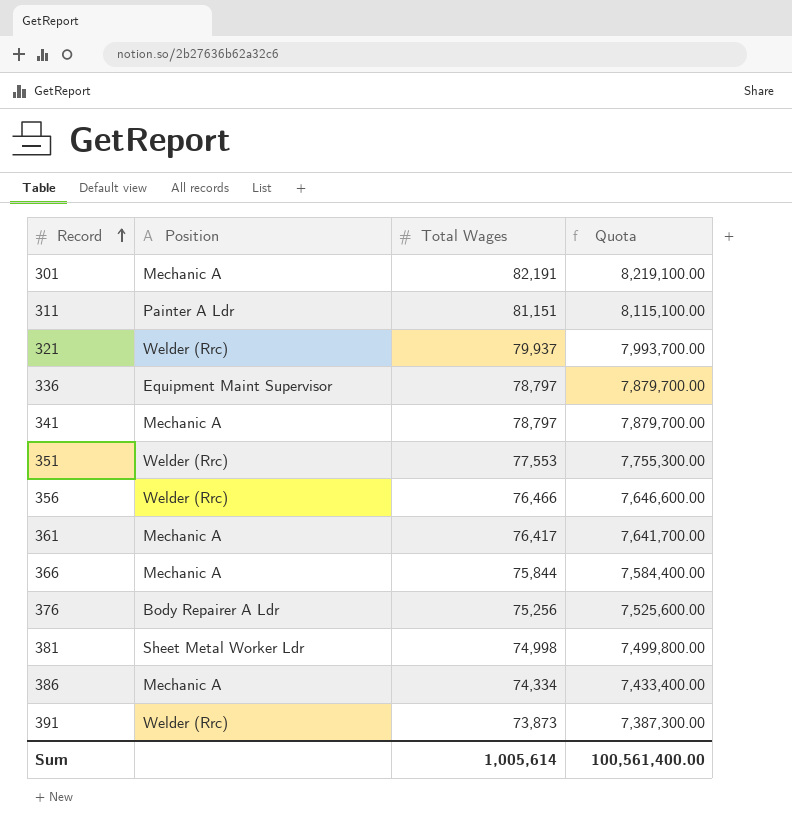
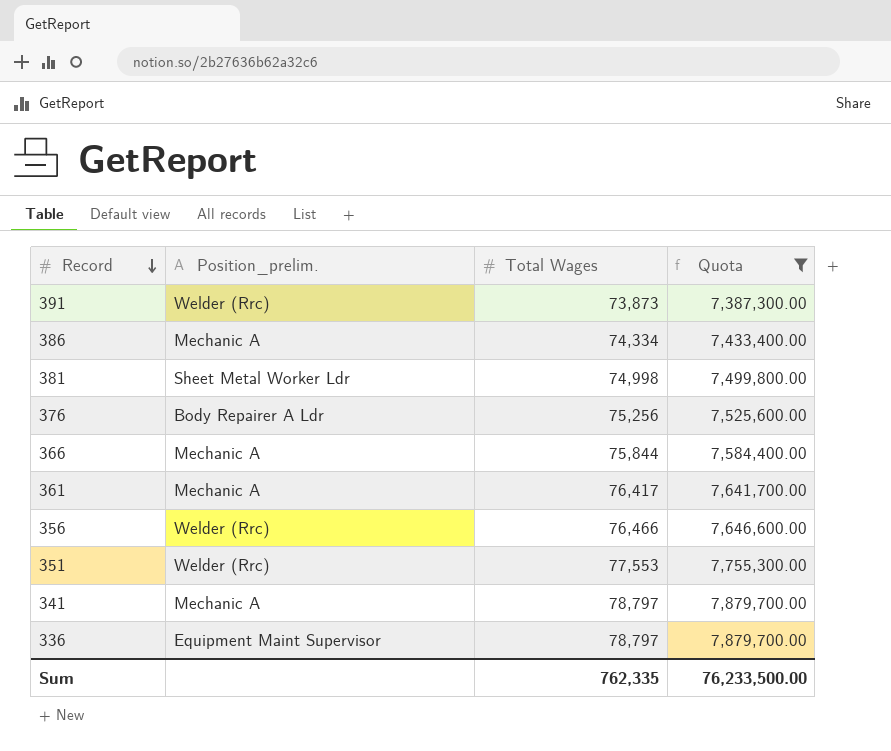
filter: none -> Quota <= 7,879,700.00
row order: Record ascending -> Record descending
column name: Position -> Position_prelim.
Sum | Total Wages: 1,005,614 -> 762,335
Sum | Quota: 100,561,400.00 -> 76,233,500.00

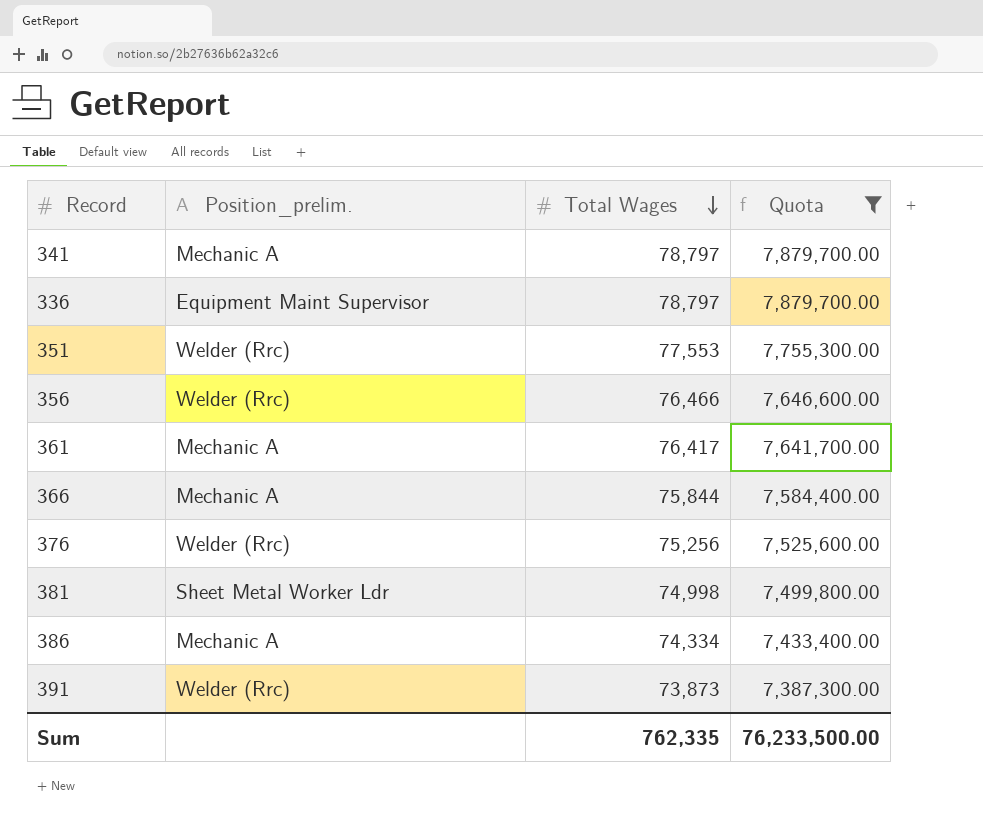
row order: Record descending -> Total Wages descending
376 | Position_prelim.: Body Repairer A Ldr -> Welder (Rrc)

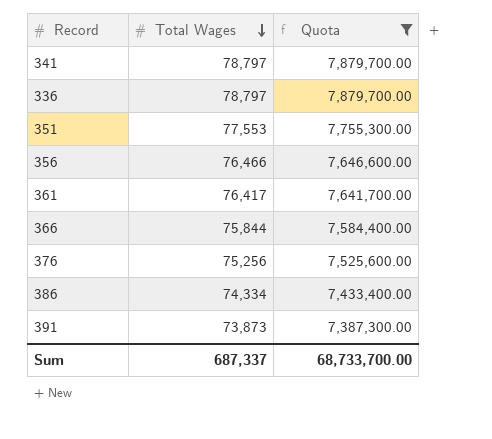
column Position_prelim. | position: 2 -> none
row 381: Sheet Metal Worker Ldr | 74,998 | 7,499,800.00 -> none
Sum | Total Wages: 762,335 -> 687,337
Sum | Quota: 76,233,500.00 -> 68,733,700.00

